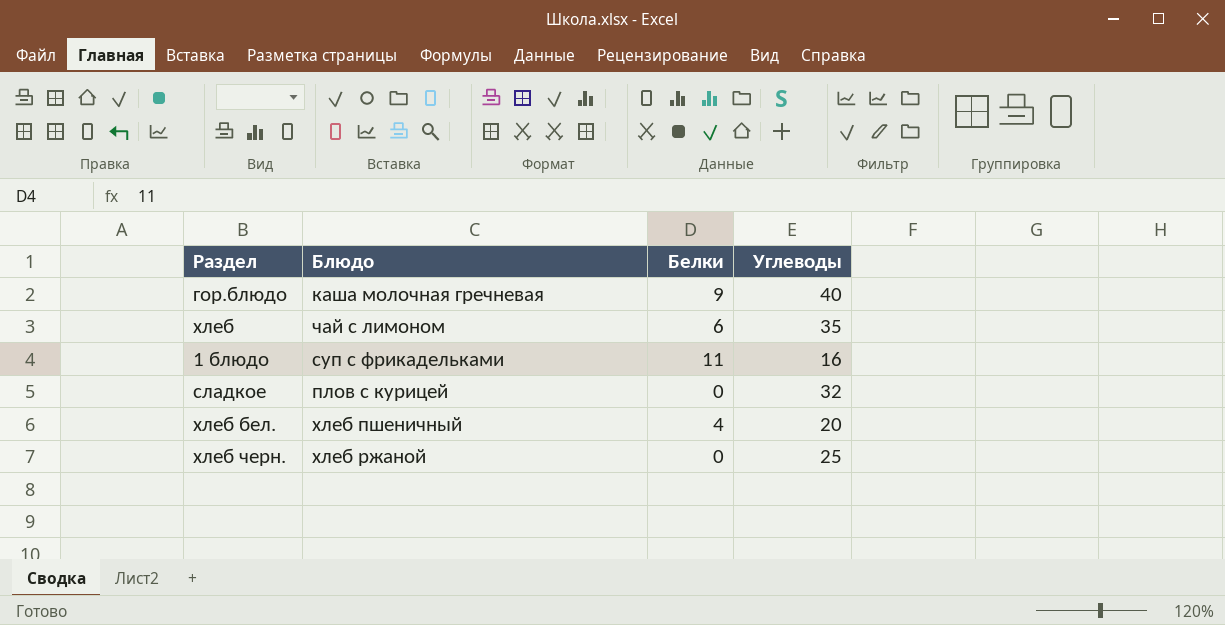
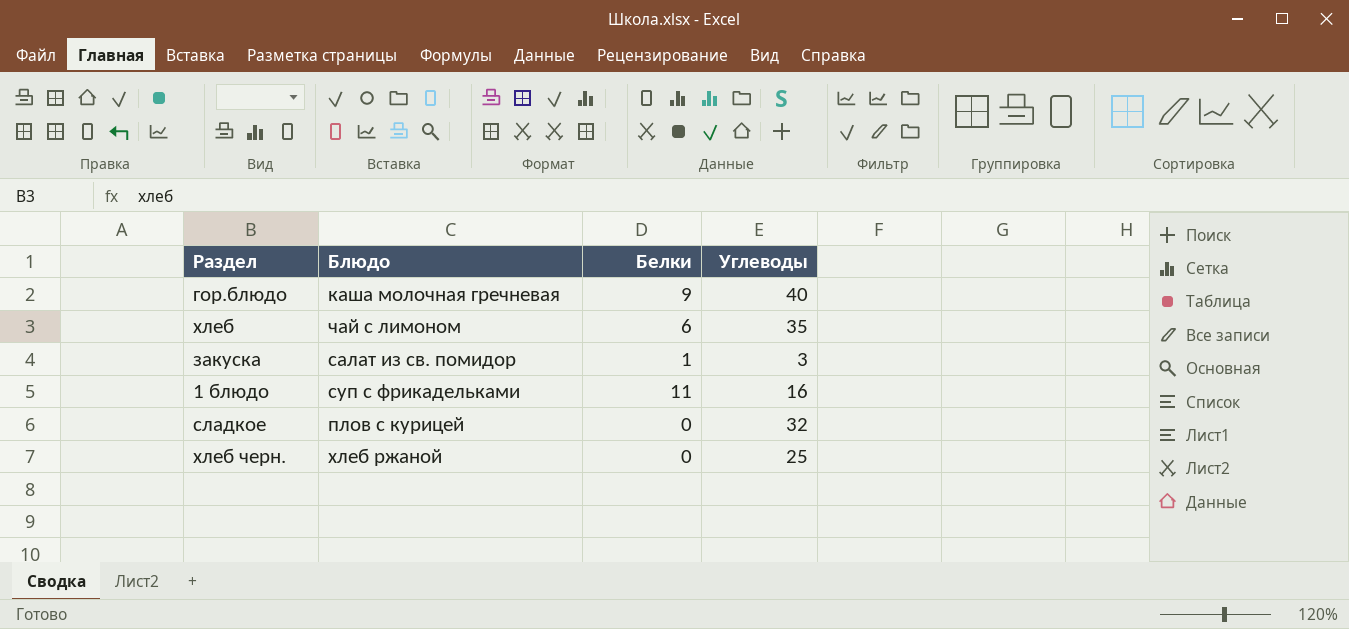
row хлеб бел.: хлеб пшеничный | 4 | 20 -> none
row закуска: none -> салат из св. помидор | 1 | 3

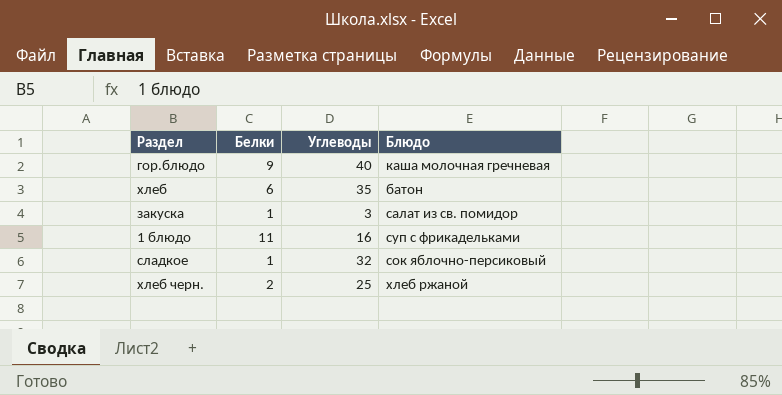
column Блюдо | position: 2 -> 4
хлеб | Блюдо: чай с лимоном -> батон
сладкое | Белки: 0 -> 1
сладкое | Блюдо: плов с курицей -> сок яблочно-персиковый
хлеб черн. | Белки: 0 -> 2

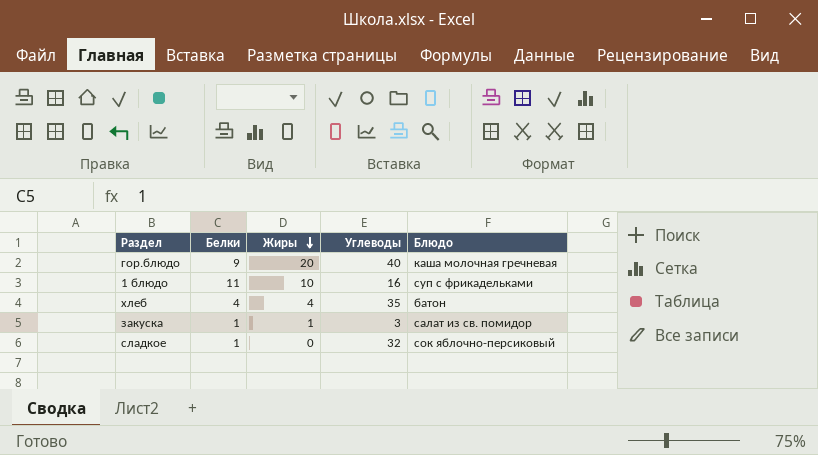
row order: none -> Жиры descending
column Жиры | position: none -> 3
row хлеб черн.: 2 | 25 | хлеб ржаной -> none
хлеб | Белки: 6 -> 4

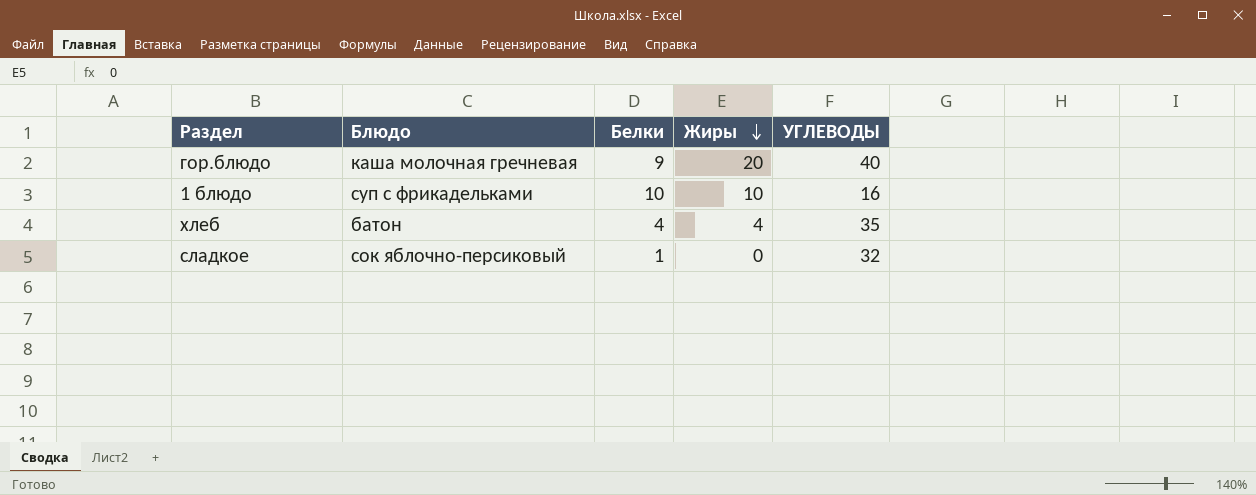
column Блюдо | position: 5 -> 2
column name: Углеводы -> УГЛЕВОДЫ
row закуска: 1 | 1 | 3 | салат из св. помидор -> none
1 блюдо | Белки: 11 -> 10

